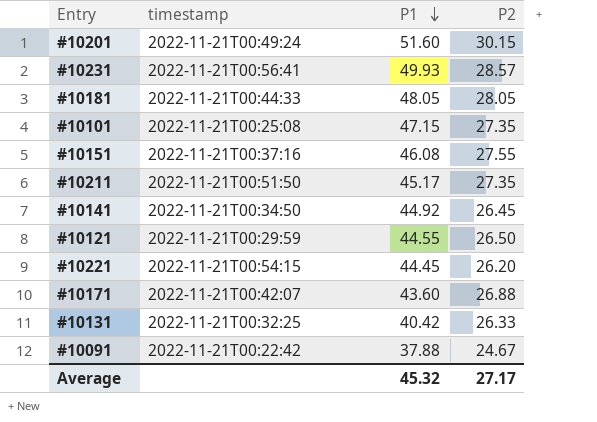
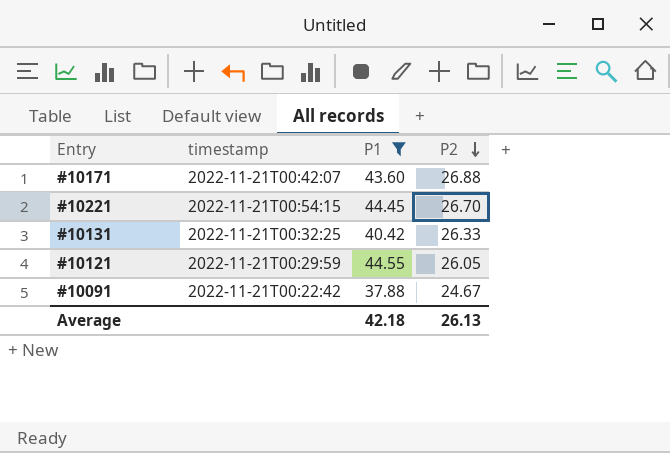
filter: none -> P1 <= 44.55
row order: P1 descending -> P2 descending
#10221 | P2: 26.20 -> 26.70
#10121 | P2: 26.50 -> 26.05
Average | P1: 45.32 -> 42.18
Average | P2: 27.17 -> 26.13

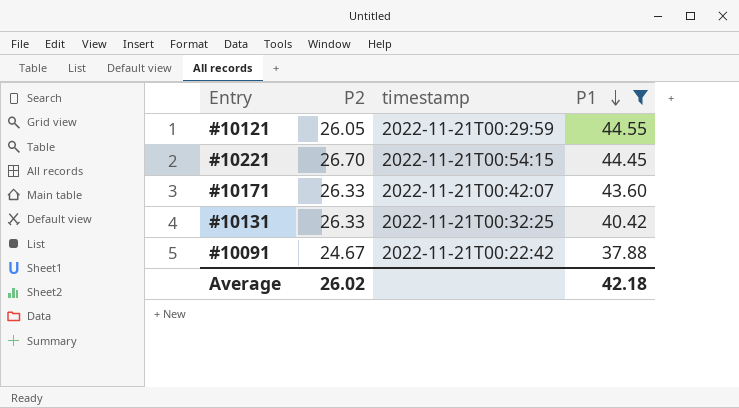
row order: P2 descending -> P1 descending
column P2 | position: 4 -> 2
#10171 | P2: 26.88 -> 26.33
Average | P2: 26.13 -> 26.02

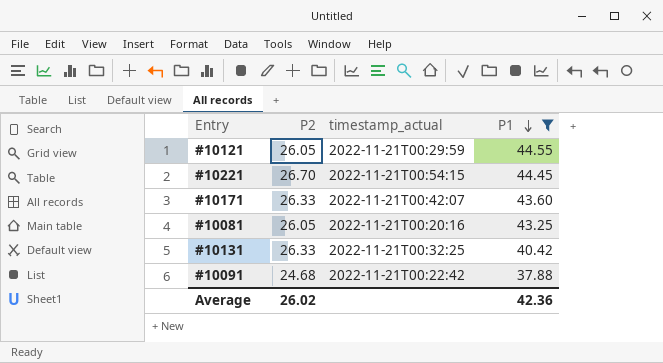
column name: timestamp -> timestamp_actual
row #10081: none -> 26.05 | 2022-11-21T00:20:16 | 43.25
#10091 | P2: 24.67 -> 24.68
Average | P1: 42.18 -> 42.36

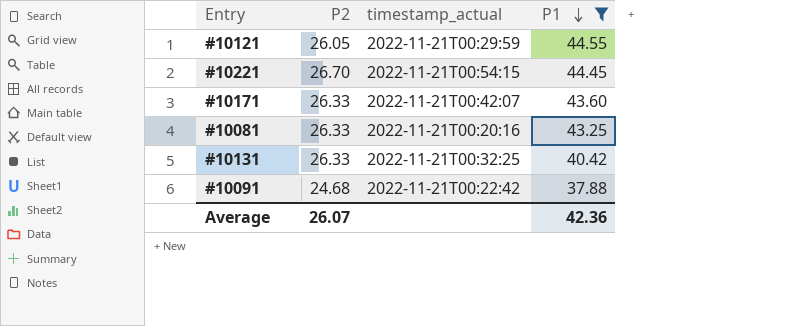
#10081 | P2: 26.05 -> 26.33
Average | P2: 26.02 -> 26.07

